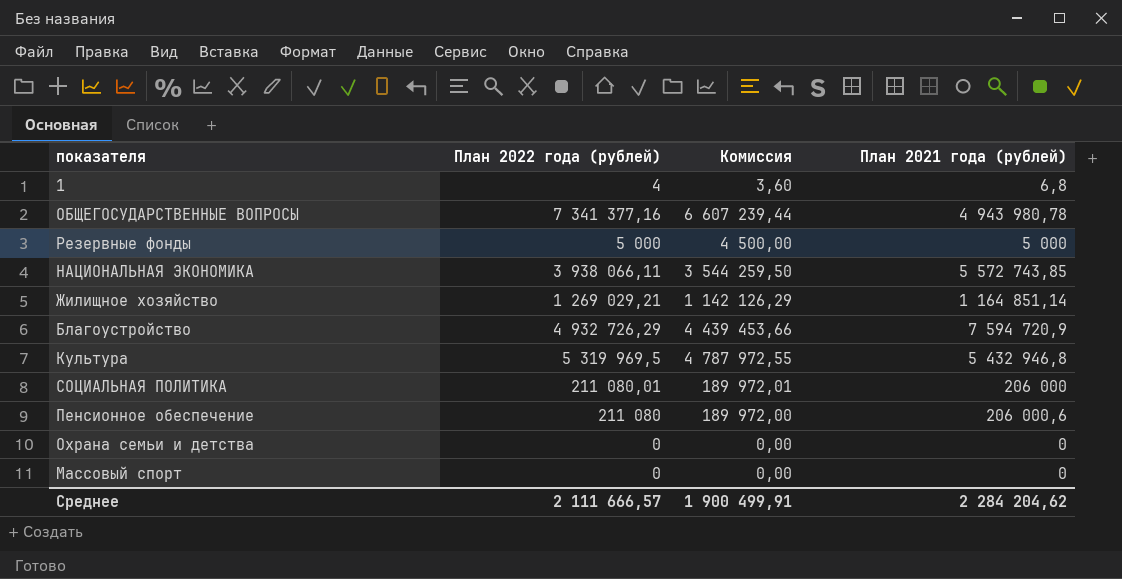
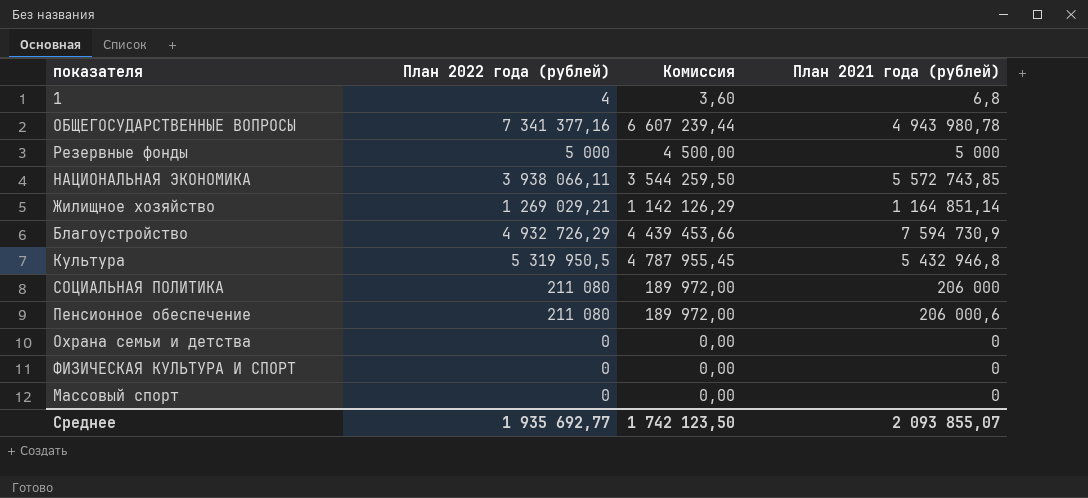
Благоустройство | План 2021 года (рублей): 7 594 720,9 -> 7 594 730,9
Культура | План 2022 года (рублей): 5 319 969,5 -> 5 319 950,5
Культура | Комиссия: 4 787 972,55 -> 4 787 955,45
СОЦИАЛЬНАЯ ПОЛИТИКА | План 2022 года (рублей): 211 080,01 -> 211 080
СОЦИАЛЬНАЯ ПОЛИТИКА | Комиссия: 189 972,01 -> 189 972,00
row ФИЗИЧЕСКАЯ КУЛЬТУРА И СПОРТ: none -> 0 | 0,00 | 0
Среднее | План 2022 года (рублей): 2 111 666,57 -> 1 935 692,77
Среднее | Комиссия: 1 900 499,91 -> 1 742 123,50
Среднее | План 2021 года (рублей): 2 284 204,62 -> 2 093 855,07

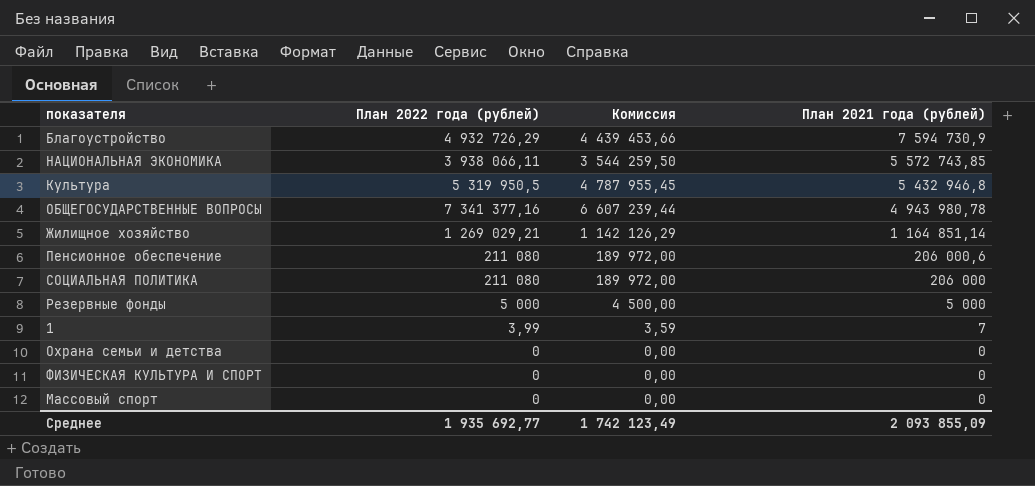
row order: none -> План 2021 года (рублей) descending
1 | План 2022 года (рублей): 4 -> 3,99
1 | Комиссия: 3,60 -> 3,59
1 | План 2021 года (рублей): 6,8 -> 7
Среднее | Комиссия: 1 742 123,50 -> 1 742 123,49
Среднее | План 2021 года (рублей): 2 093 855,07 -> 2 093 855,09

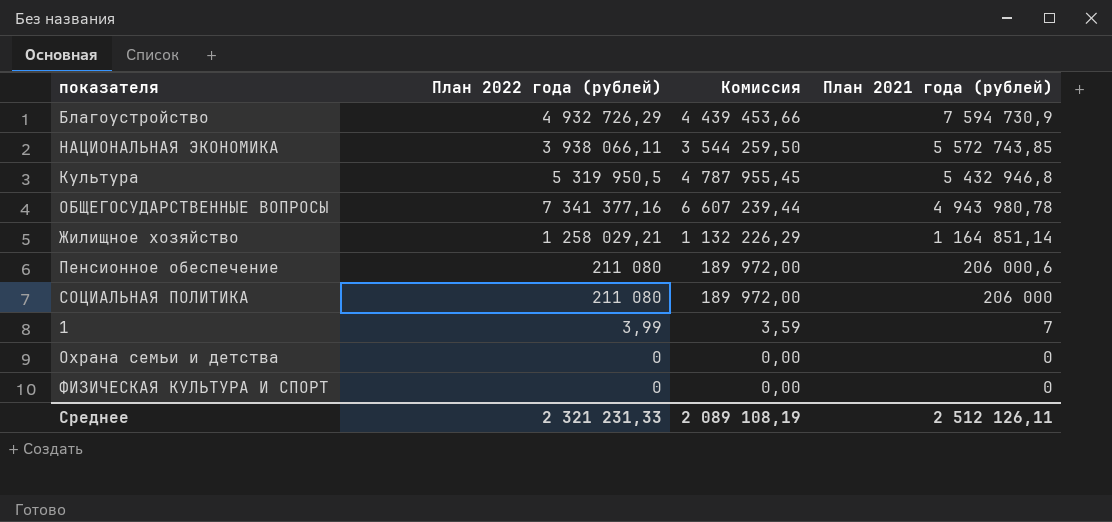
row Резервные фонды: 5 000 | 4 500,00 | 5 000 -> none
row Массовый спорт: 0 | 0,00 | 0 -> none
Жилищное хозяйство | План 2022 года (рублей): 1 269 029,21 -> 1 258 029,21
Жилищное хозяйство | Комиссия: 1 142 126,29 -> 1 132 226,29
Среднее | План 2022 года (рублей): 1 935 692,77 -> 2 321 231,33
Среднее | Комиссия: 1 742 123,49 -> 2 089 108,19
Среднее | План 2021 года (рублей): 2 093 855,09 -> 2 512 126,11

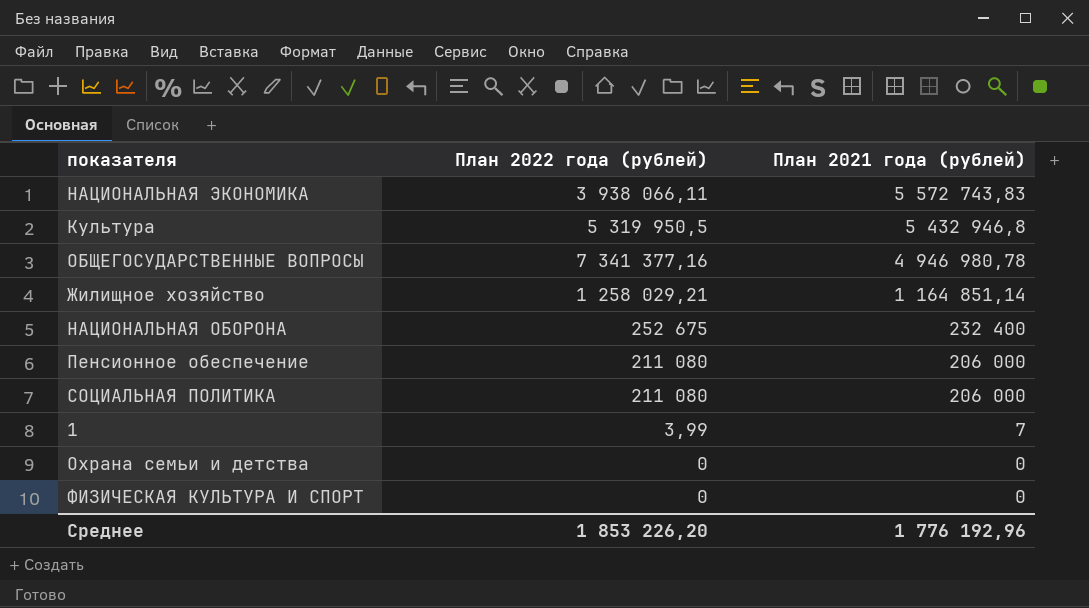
column Комиссия | formula: [План 2022 года (рублей)] * 0,9 -> none
row Благоустройство: 4 932 726,29 | 4 439 453,66 | 7 594 730,9 -> none
НАЦИОНАЛЬНАЯ ЭКОНОМИКА | План 2021 года (рублей): 5 572 743,85 -> 5 572 743,83
ОБЩЕГОСУДАРСТВЕННЫЕ ВОПРОСЫ | План 2021 года (рублей): 4 943 980,78 -> 4 946 980,78
row НАЦИОНАЛЬНАЯ ОБОРОНА: none -> 252 675 | 232 400
Пенсионное обеспечение | План 2021 года (рублей): 206 000,6 -> 206 000
Среднее | План 2022 года (рублей): 2 321 231,33 -> 1 853 226,20
Среднее | План 2021 года (рублей): 2 512 126,11 -> 1 776 192,96

